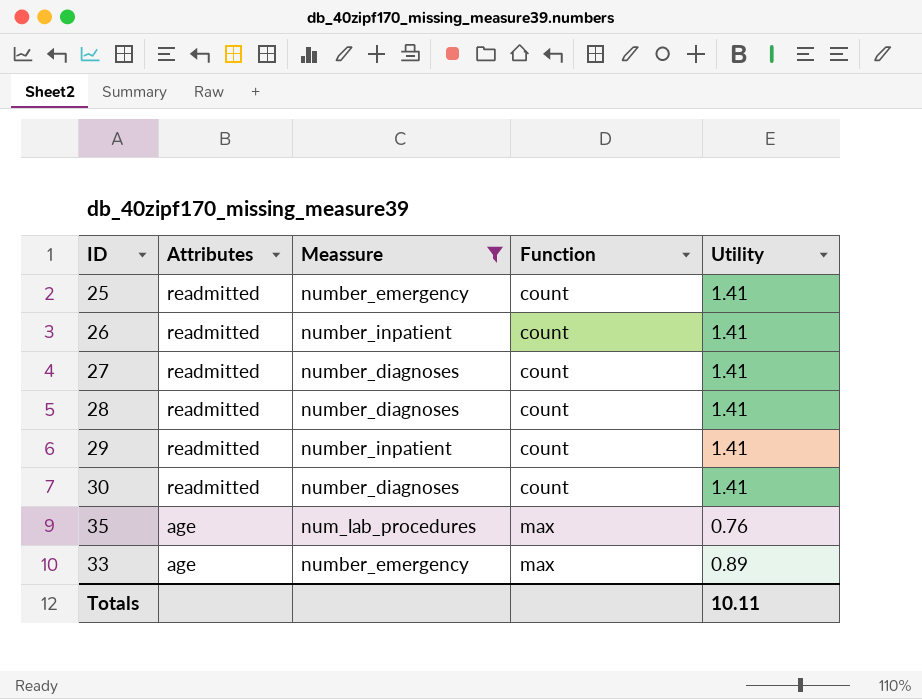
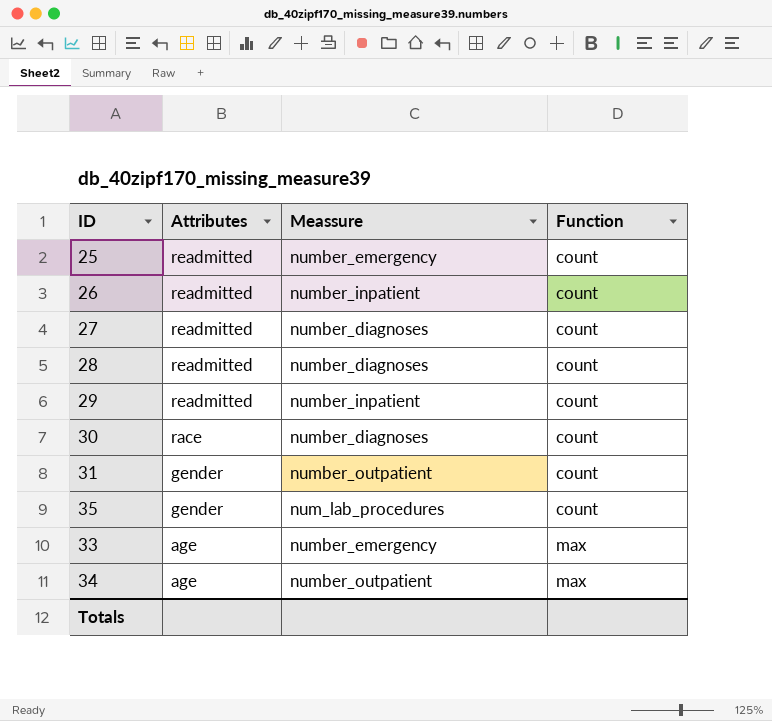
filter: Meassure != number_outpatient -> none
column Utility | position: 5 -> none
30 | Attributes: readmitted -> race
35 | Attributes: age -> gender
35 | Function: max -> count

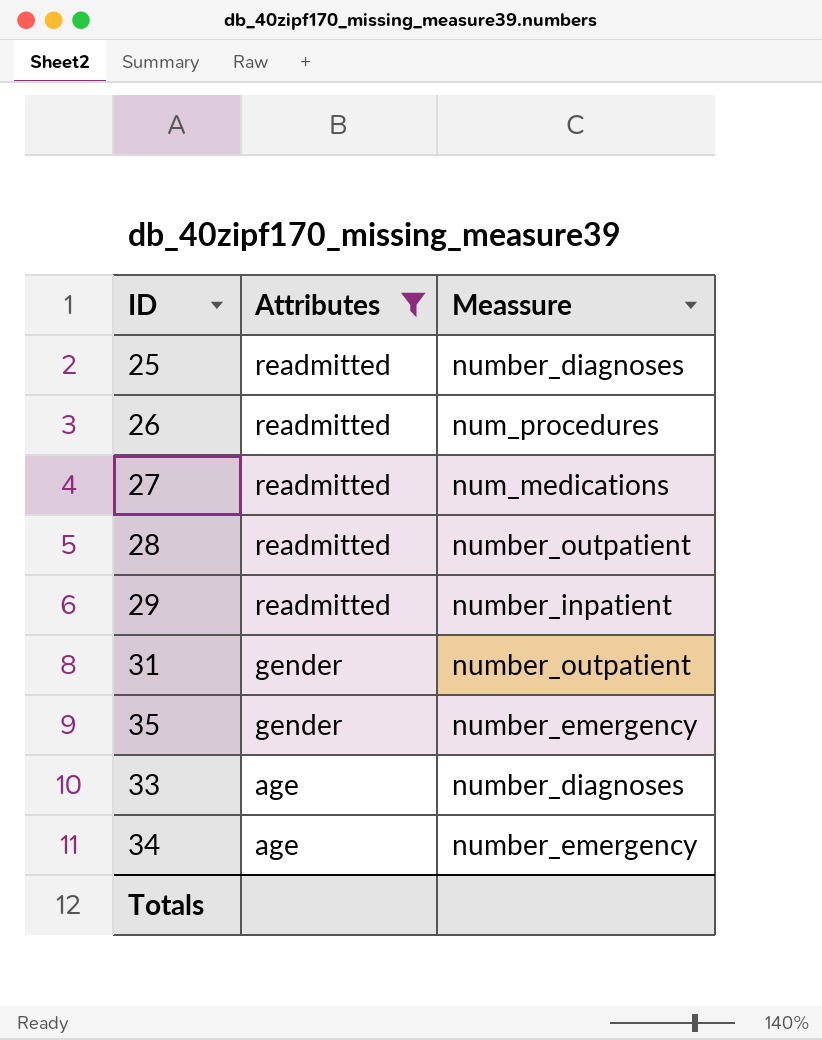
filter: none -> Attributes != race
column Function | position: 4 -> none
25 | Meassure: number_emergency -> number_diagnoses
26 | Meassure: number_inpatient -> num_procedures
27 | Meassure: number_diagnoses -> num_medications
28 | Meassure: number_diagnoses -> number_outpatient
35 | Meassure: num_lab_procedures -> number_emergency
33 | Meassure: number_emergency -> number_diagnoses
34 | Meassure: number_outpatient -> number_emergency

